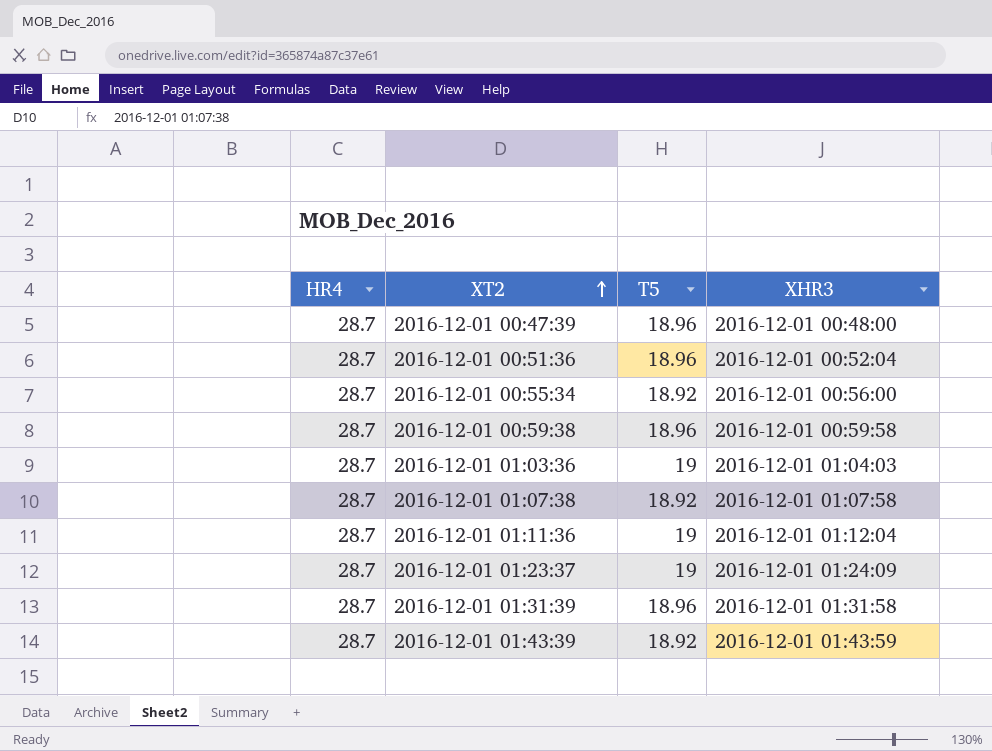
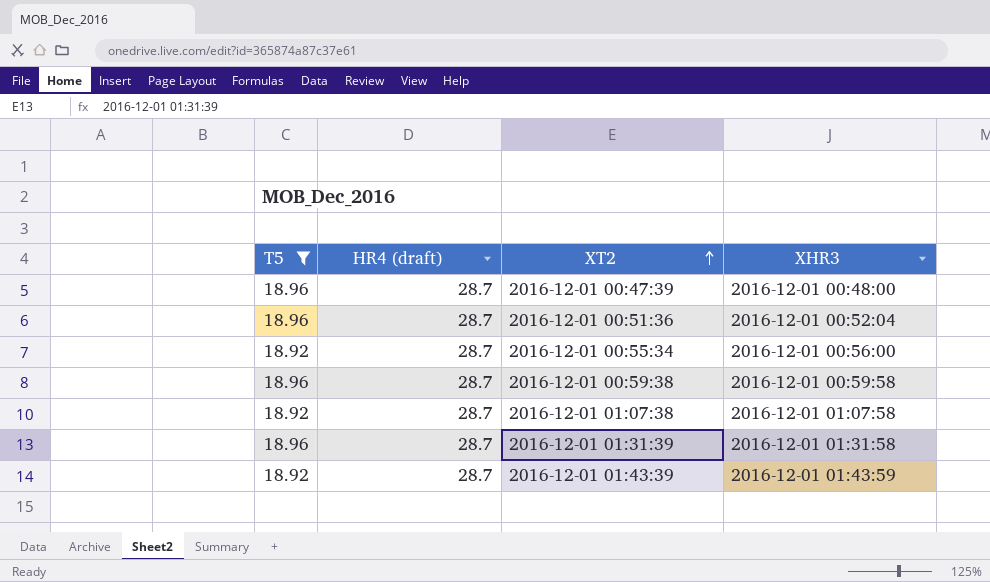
filter: none -> T5 != 19
column T5 | position: 3 -> 1
column name: HR4 -> HR4 (draft)

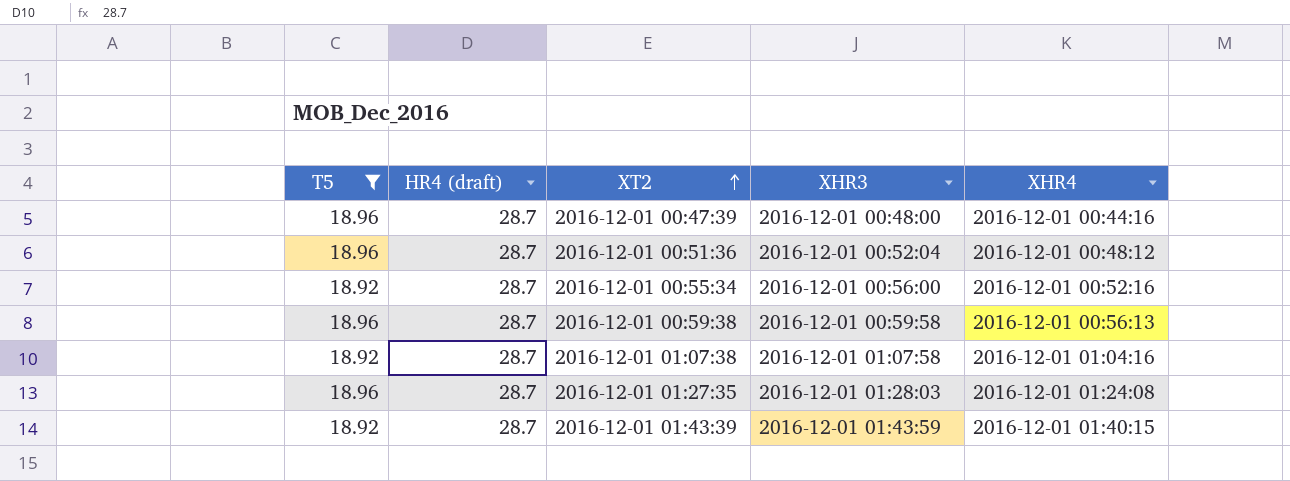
column XHR4 | position: none -> 5
row 2016-12-01 01:31:39: 18.96 | 28.7 | 2016-12-01 01:31:58 -> none
row 2016-12-01 01:27:35: none -> 18.96 | 28.7 | 2016-12-01 01:28:03 | 2016-12-01 01:24:08

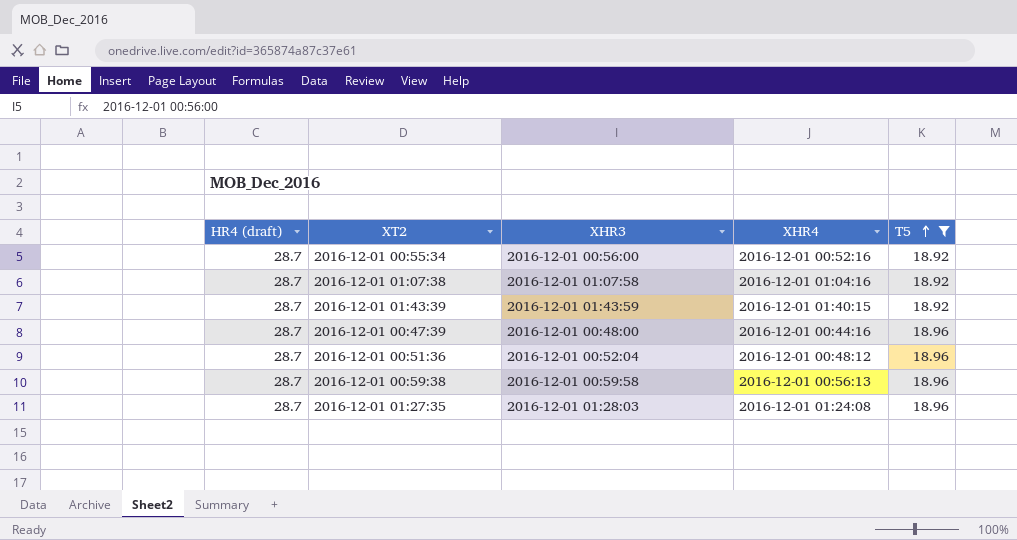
row order: XT2 ascending -> T5 ascending
column T5 | position: 1 -> 5

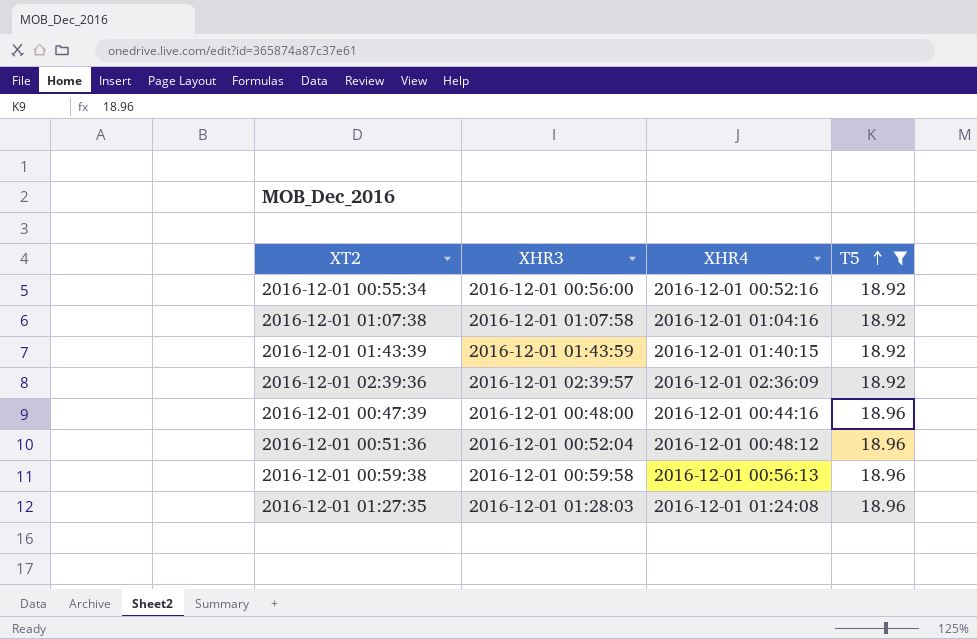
column HR4 (draft) | position: 1 -> none
row 2016-12-01 02:39:36: none -> 2016-12-01 02:39:57 | 2016-12-01 02:36:09 | 18.92

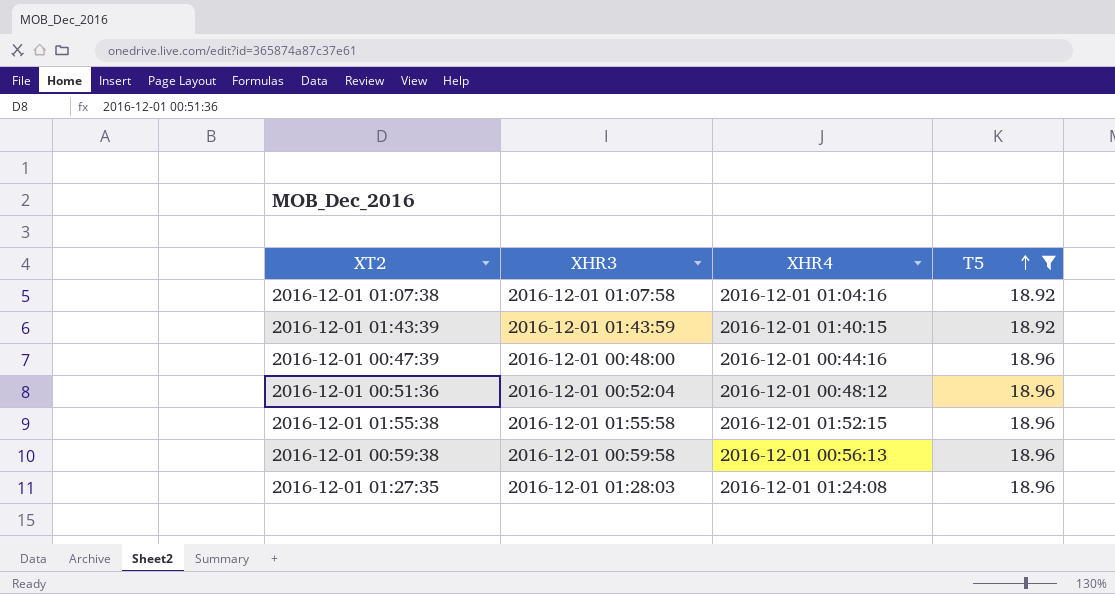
row 2016-12-01 00:55:34: 2016-12-01 00:56:00 | 2016-12-01 00:52:16 | 18.92 -> none
row 2016-12-01 02:39:36: 2016-12-01 02:39:57 | 2016-12-01 02:36:09 | 18.92 -> none
row 2016-12-01 01:55:38: none -> 2016-12-01 01:55:58 | 2016-12-01 01:52:15 | 18.96

